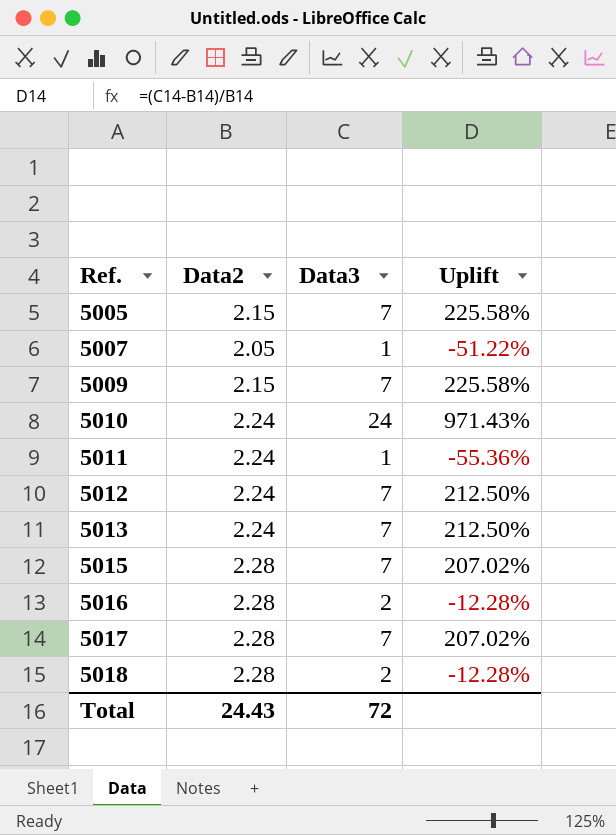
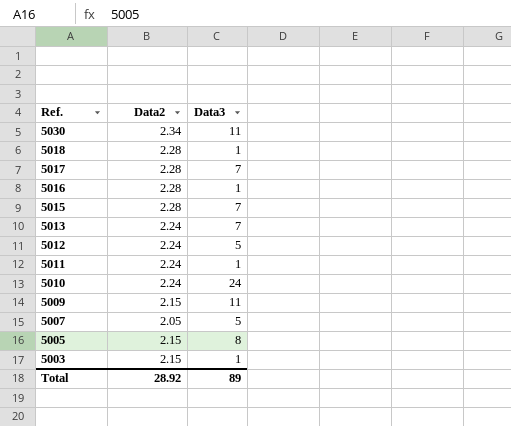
row order: Ref. ascending -> Ref. descending
column Uplift | formula: ([Data3] - [Data2]) / [Data2] -> none
row 5030: none -> 2.34 | 11
5018 | Data3: 2 -> 1
5016 | Data3: 2 -> 1
5012 | Data3: 7 -> 5
5009 | Data3: 7 -> 11
5007 | Data3: 1 -> 5
5005 | Data3: 7 -> 8
row 5003: none -> 2.15 | 1
Total | Data2: 24.43 -> 28.92
Total | Data3: 72 -> 89

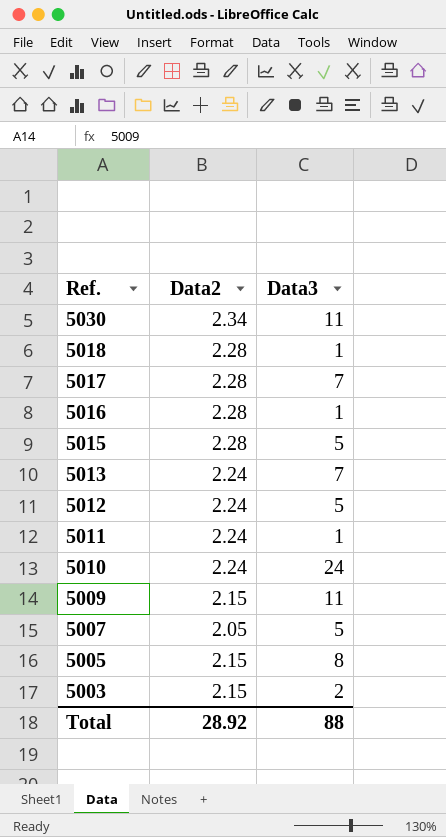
5015 | Data3: 7 -> 5
5003 | Data3: 1 -> 2
Total | Data3: 89 -> 88

